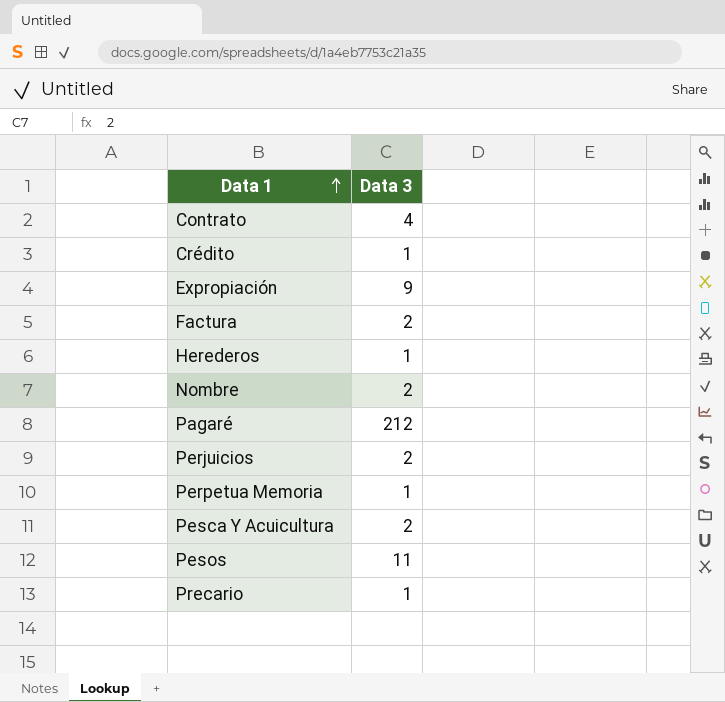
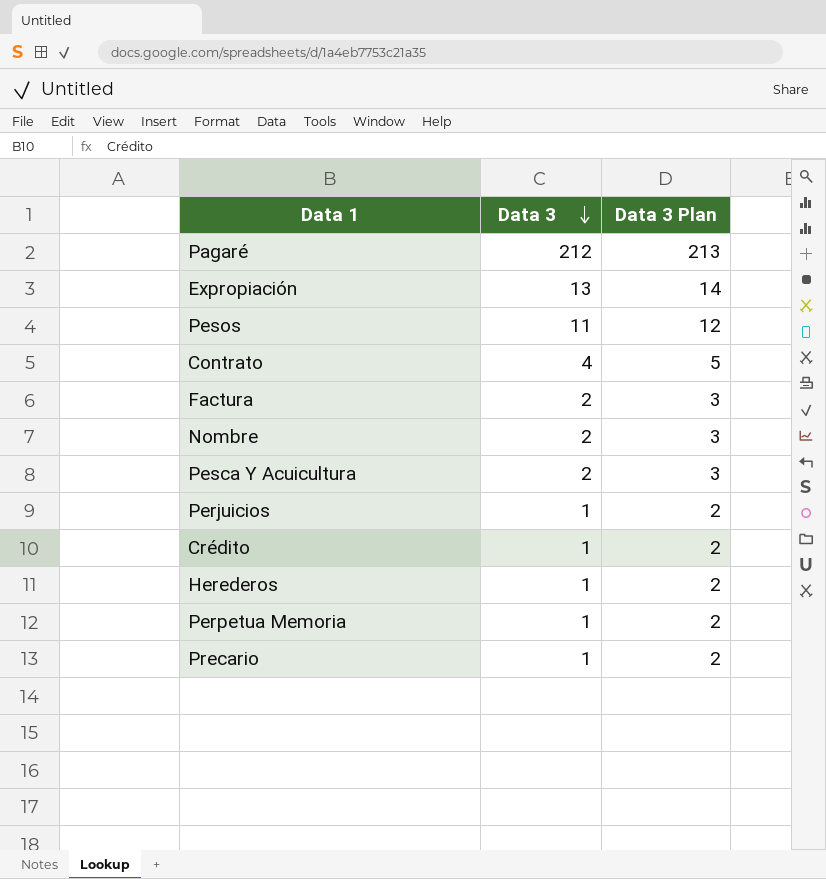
row order: Data 1 ascending -> Data 3 descending
column Data 3 Plan | formula: none -> [Data 3] + 1
Expropiación | Data 3: 9 -> 13
Perjuicios | Data 3: 2 -> 1

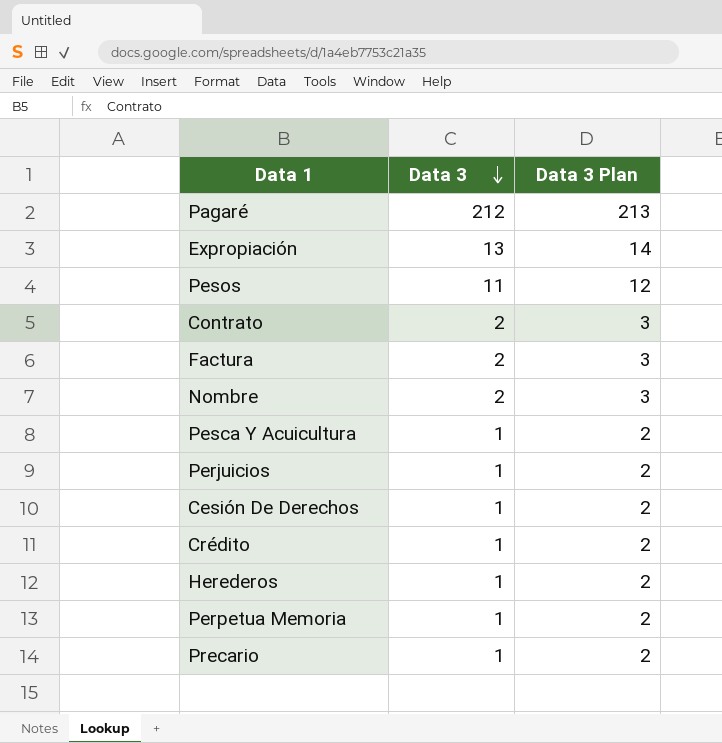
Contrato | Data 3: 4 -> 2
Contrato | Data 3 Plan: 5 -> 3
Pesca Y Acuicultura | Data 3: 2 -> 1
Pesca Y Acuicultura | Data 3 Plan: 3 -> 2
row Cesión De Derechos: none -> 1 | 2

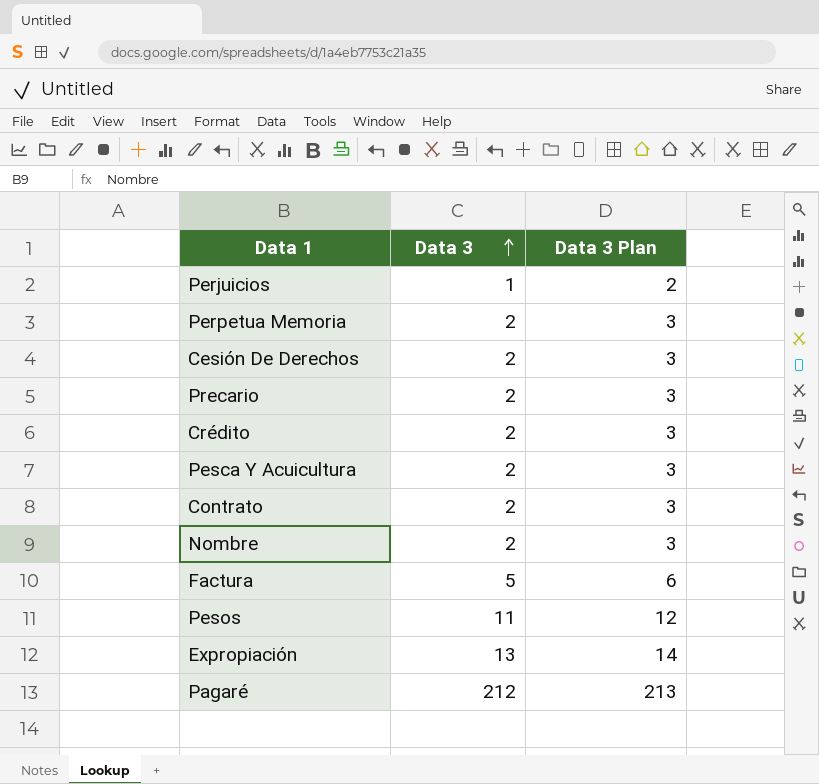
row order: Data 3 descending -> Data 3 ascending
row Herederos: 1 | 2 -> none
Perpetua Memoria | Data 3: 1 -> 2
Perpetua Memoria | Data 3 Plan: 2 -> 3
Cesión De Derechos | Data 3: 1 -> 2
Cesión De Derechos | Data 3 Plan: 2 -> 3
Precario | Data 3: 1 -> 2
Precario | Data 3 Plan: 2 -> 3
Crédito | Data 3: 1 -> 2
Crédito | Data 3 Plan: 2 -> 3
Pesca Y Acuicultura | Data 3: 1 -> 2
Pesca Y Acuicultura | Data 3 Plan: 2 -> 3
Factura | Data 3: 2 -> 5
Factura | Data 3 Plan: 3 -> 6

